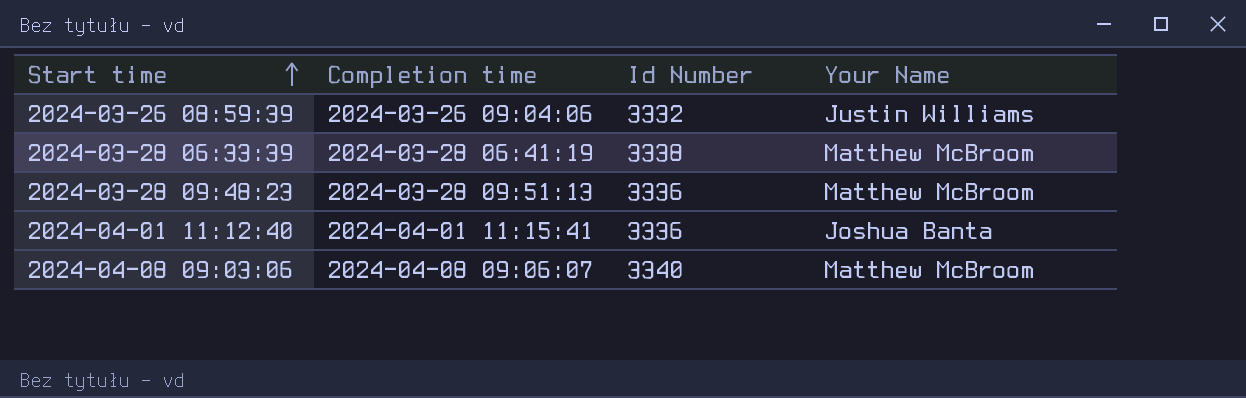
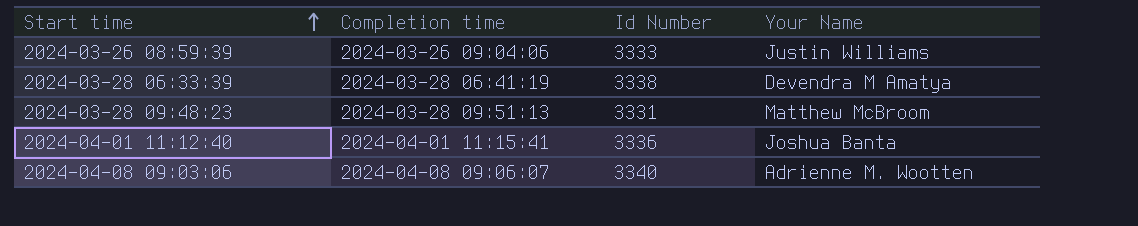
2024-03-26 08:59:39 | Id Number: 3332 -> 3333
2024-03-28 06:33:39 | Your Name: Matthew McBroom -> Devendra M Amatya
2024-03-28 09:48:23 | Id Number: 3336 -> 3331
2024-04-08 09:03:06 | Your Name: Matthew McBroom -> Adrienne M. Wootten

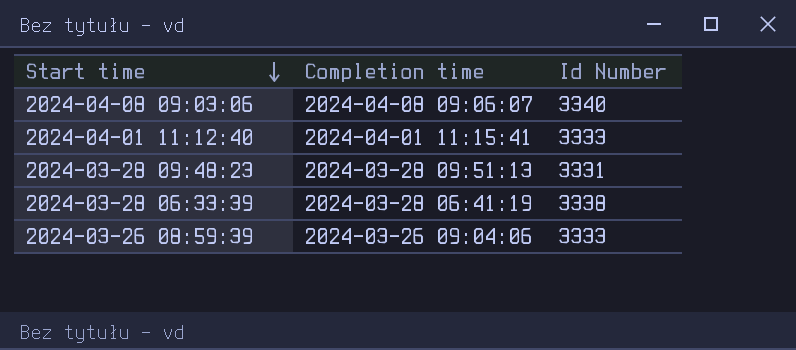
row order: Start time ascending -> Start time descending
column Your Name | position: 4 -> none
2024-04-01 11:12:40 | Id Number: 3336 -> 3333

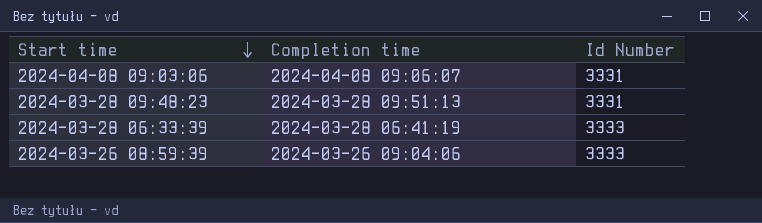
row 2024-04-01 11:12:40: 2024-04-01 11:15:41 | 3333 -> none
2024-04-08 09:03:06 | Id Number: 3340 -> 3331
2024-03-28 06:33:39 | Id Number: 3338 -> 3333

